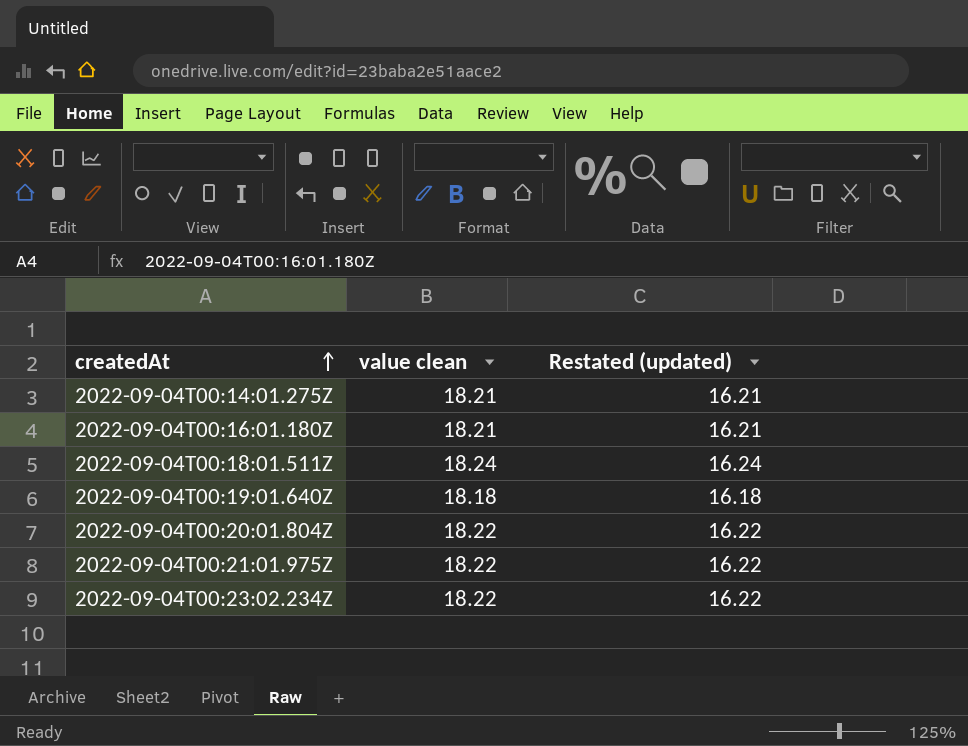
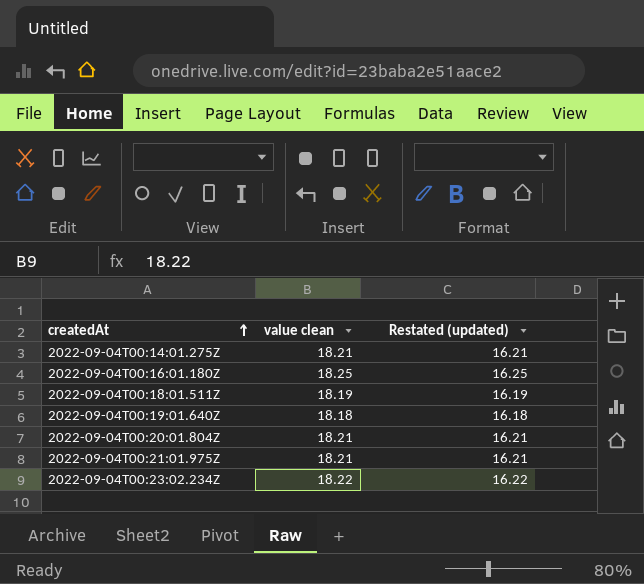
2022-09-04T00:16:01.180Z | value clean: 18.21 -> 18.25
2022-09-04T00:16:01.180Z | Restated (updated): 16.21 -> 16.25
2022-09-04T00:18:01.511Z | value clean: 18.24 -> 18.19
2022-09-04T00:18:01.511Z | Restated (updated): 16.24 -> 16.19
2022-09-04T00:20:01.804Z | value clean: 18.22 -> 18.21
2022-09-04T00:20:01.804Z | Restated (updated): 16.22 -> 16.21
2022-09-04T00:21:01.975Z | value clean: 18.22 -> 18.21
2022-09-04T00:21:01.975Z | Restated (updated): 16.22 -> 16.21

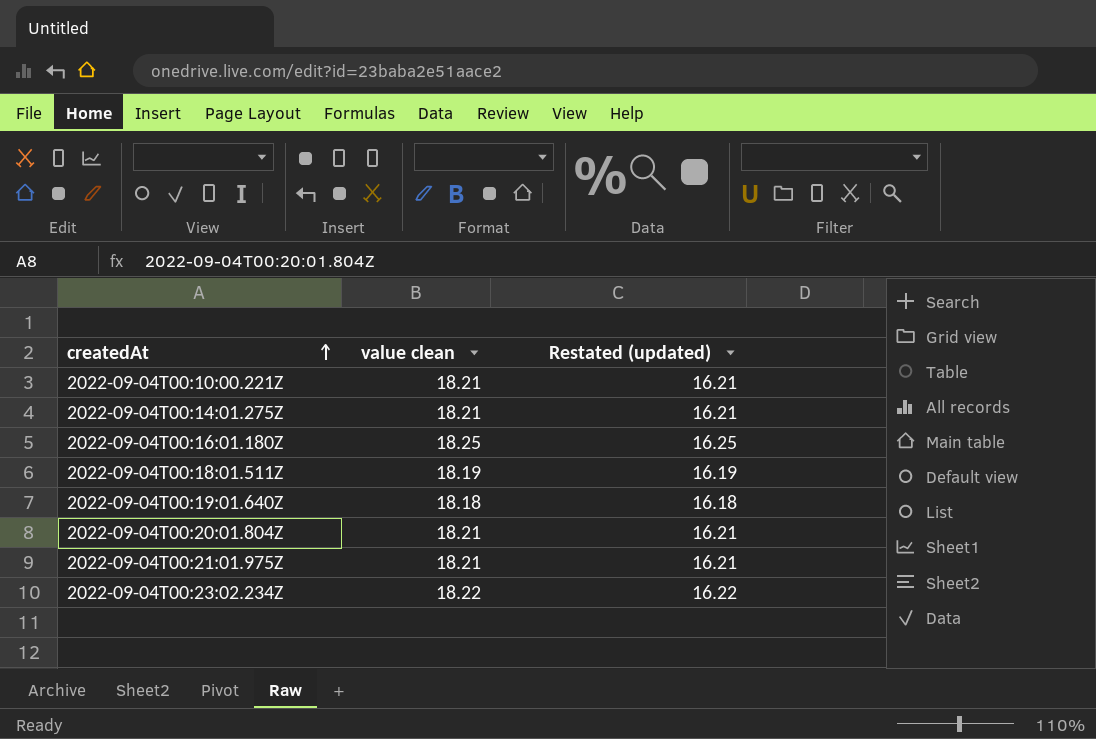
row 2022-09-04T00:10:00.221Z: none -> 18.21 | 16.21

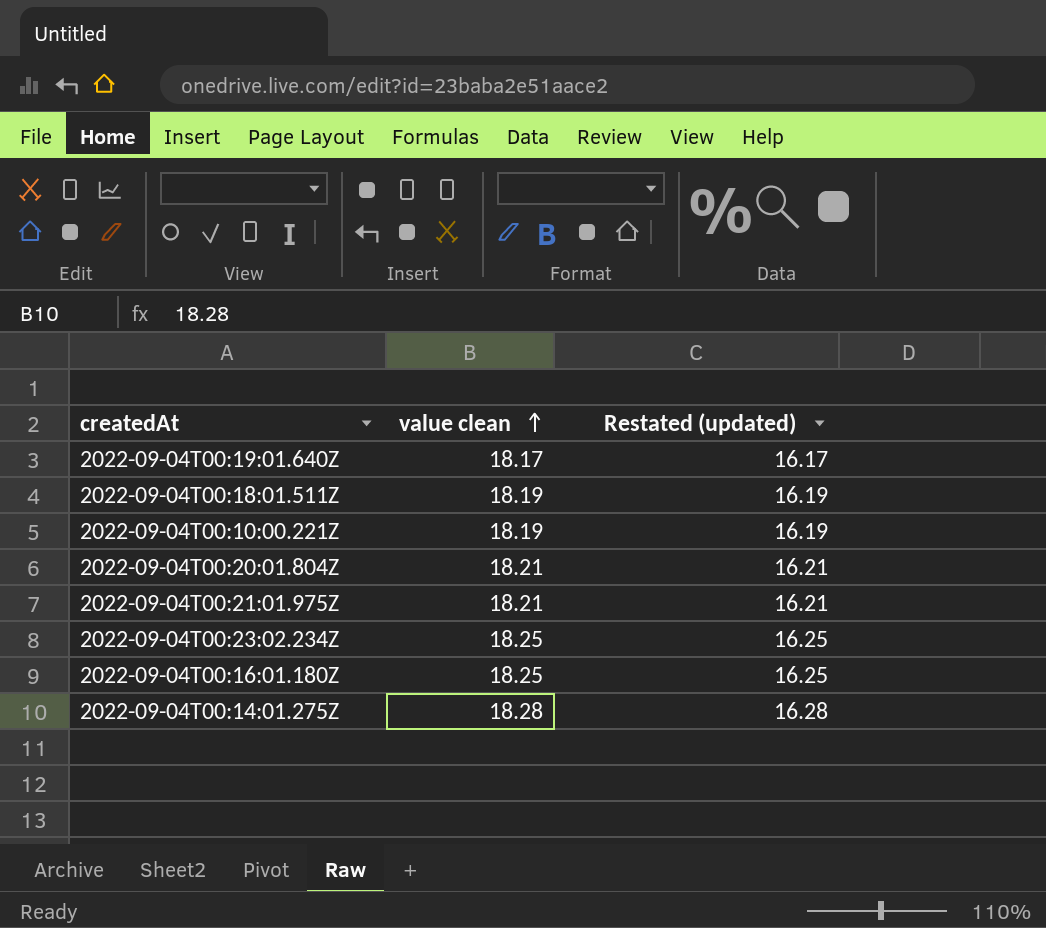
row order: createdAt ascending -> value clean ascending
2022-09-04T00:19:01.640Z | value clean: 18.18 -> 18.17
2022-09-04T00:19:01.640Z | Restated (updated): 16.18 -> 16.17
2022-09-04T00:10:00.221Z | value clean: 18.21 -> 18.19
2022-09-04T00:10:00.221Z | Restated (updated): 16.21 -> 16.19
2022-09-04T00:23:02.234Z | value clean: 18.22 -> 18.25
2022-09-04T00:23:02.234Z | Restated (updated): 16.22 -> 16.25
2022-09-04T00:14:01.275Z | value clean: 18.21 -> 18.28
2022-09-04T00:14:01.275Z | Restated (updated): 16.21 -> 16.28

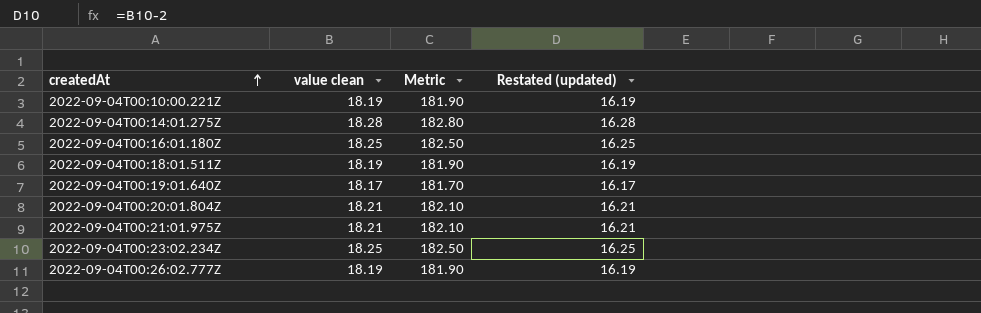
row order: value clean ascending -> createdAt ascending
column Metric | formula: none -> [value clean] * 10
row 2022-09-04T00:26:02.777Z: none -> 18.19 | 181.90 | 16.19

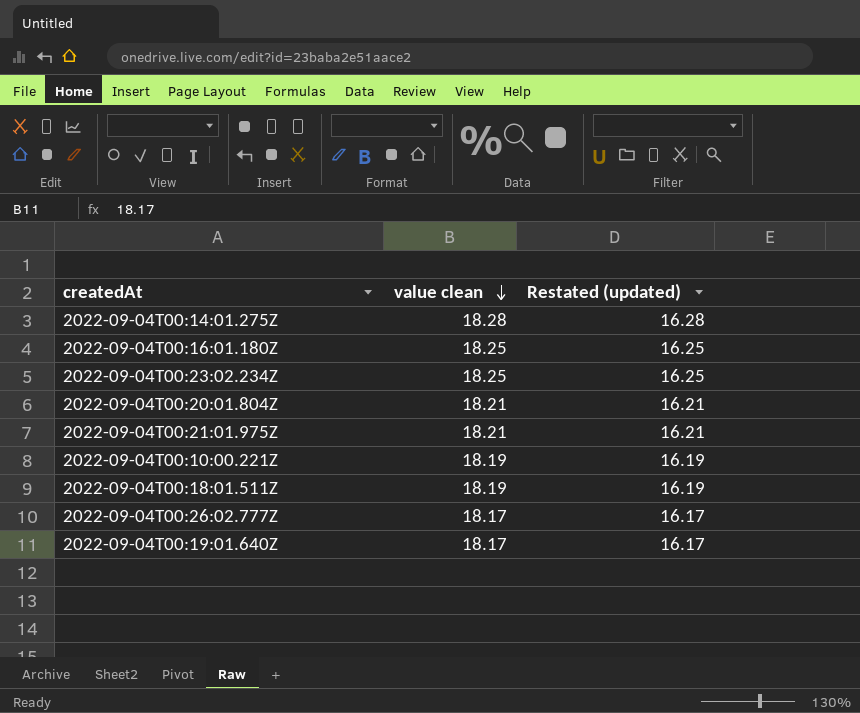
row order: createdAt ascending -> value clean descending
column Metric | formula: [value clean] * 10 -> none
2022-09-04T00:26:02.777Z | value clean: 18.19 -> 18.17
2022-09-04T00:26:02.777Z | Restated (updated): 16.19 -> 16.17

